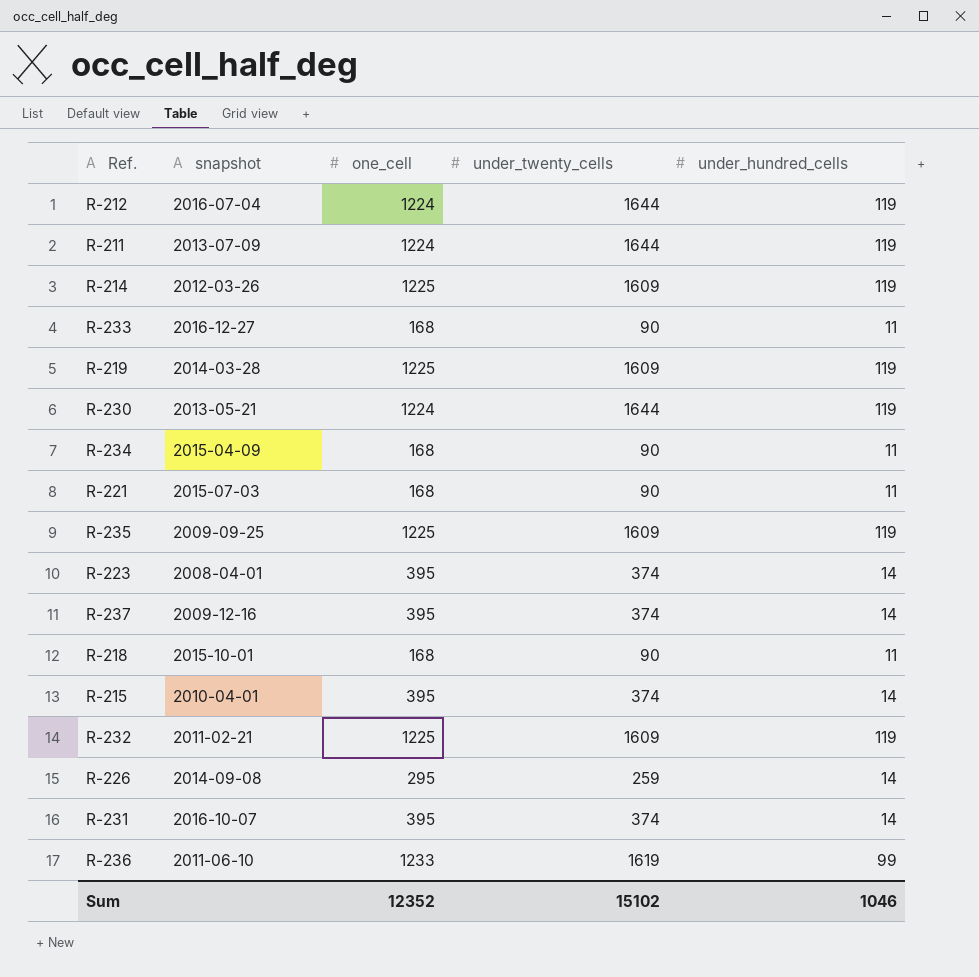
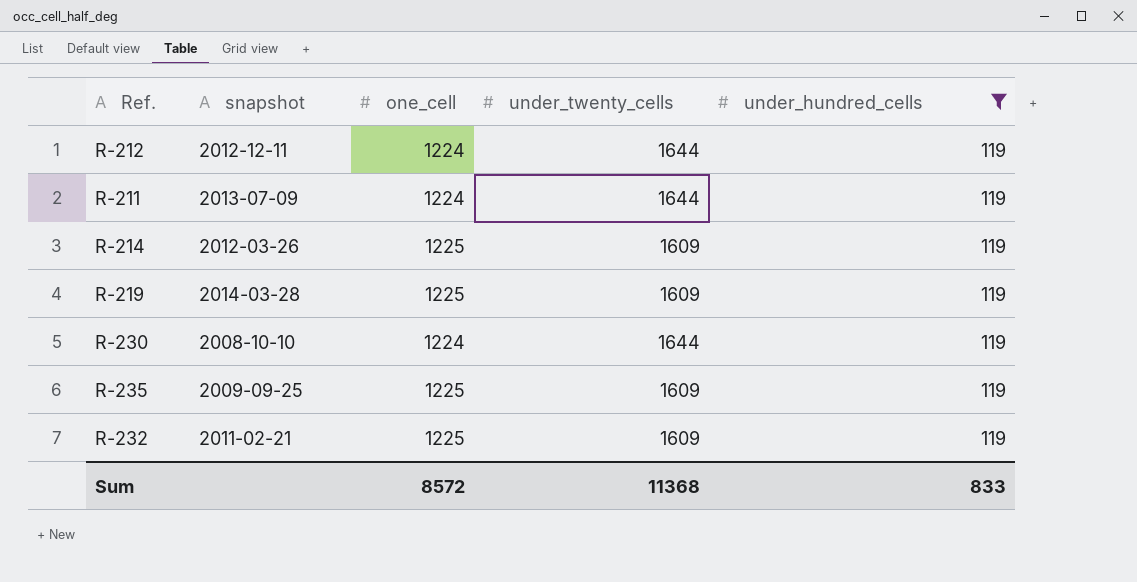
filter: none -> under_hundred_cells = 119
R-212 | snapshot: 2016-07-04 -> 2012-12-11
R-230 | snapshot: 2013-05-21 -> 2008-10-10
Sum | one_cell: 12352 -> 8572
Sum | under_twenty_cells: 15102 -> 11368
Sum | under_hundred_cells: 1046 -> 833

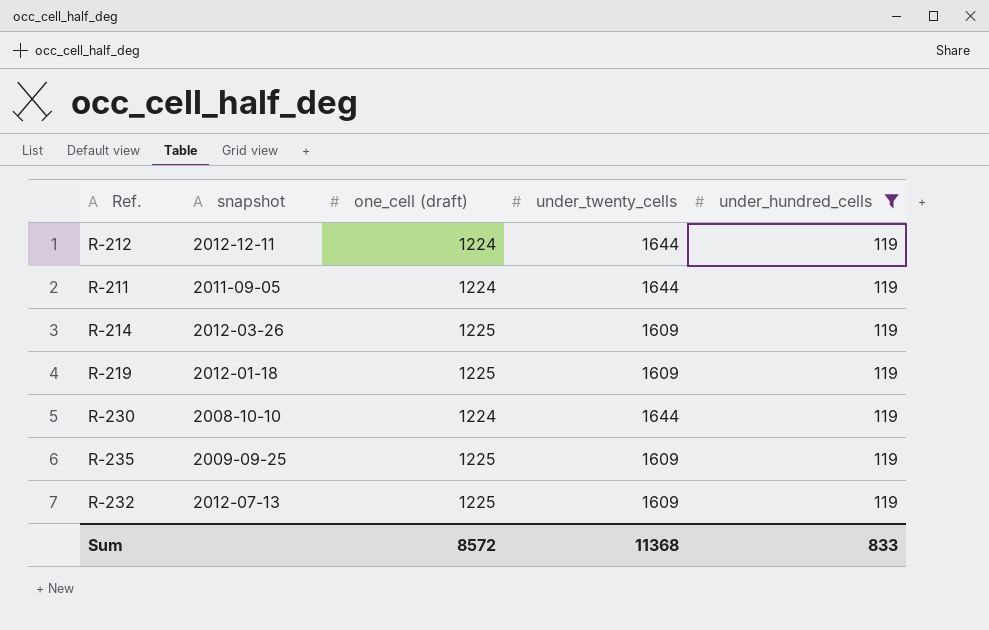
column name: one_cell -> one_cell (draft)
R-211 | snapshot: 2013-07-09 -> 2011-09-05
R-219 | snapshot: 2014-03-28 -> 2012-01-18
R-232 | snapshot: 2011-02-21 -> 2012-07-13

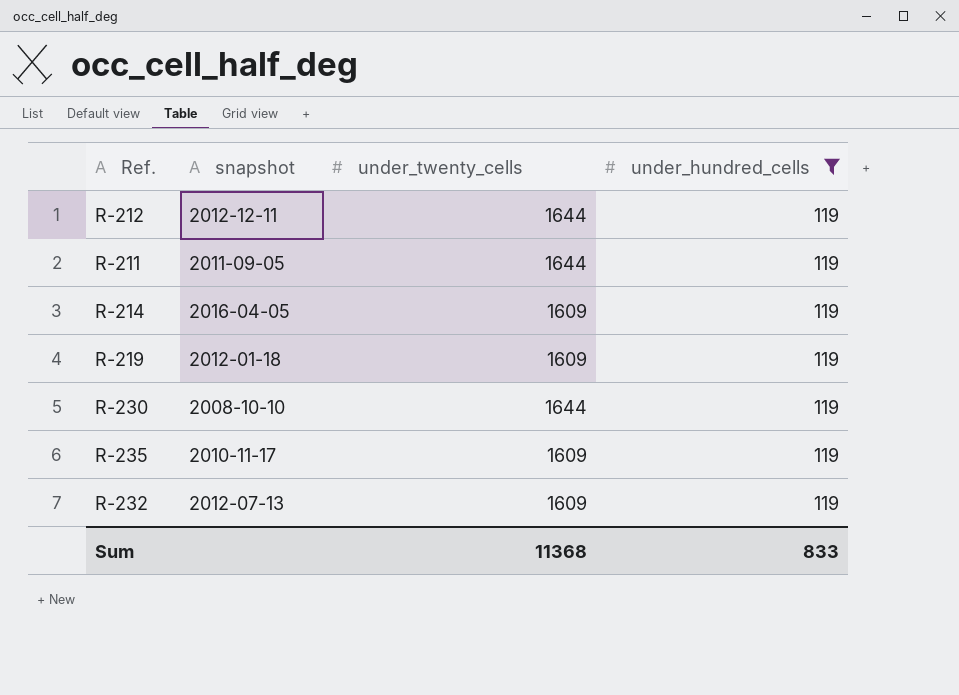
column one_cell (draft) | position: 3 -> none
R-214 | snapshot: 2012-03-26 -> 2016-04-05
R-235 | snapshot: 2009-09-25 -> 2010-11-17

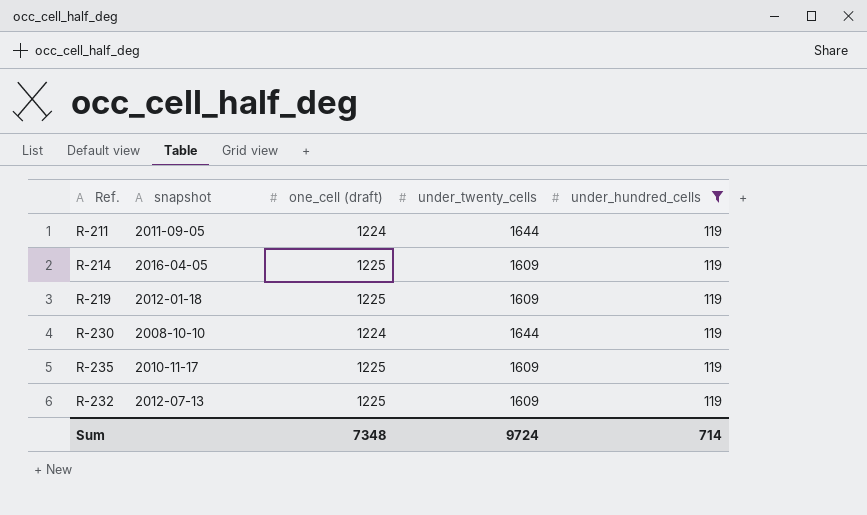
column one_cell (draft) | position: none -> 3
row R-212: 2012-12-11 | 1644 | 119 -> none
Sum | under_twenty_cells: 11368 -> 9724
Sum | under_hundred_cells: 833 -> 714

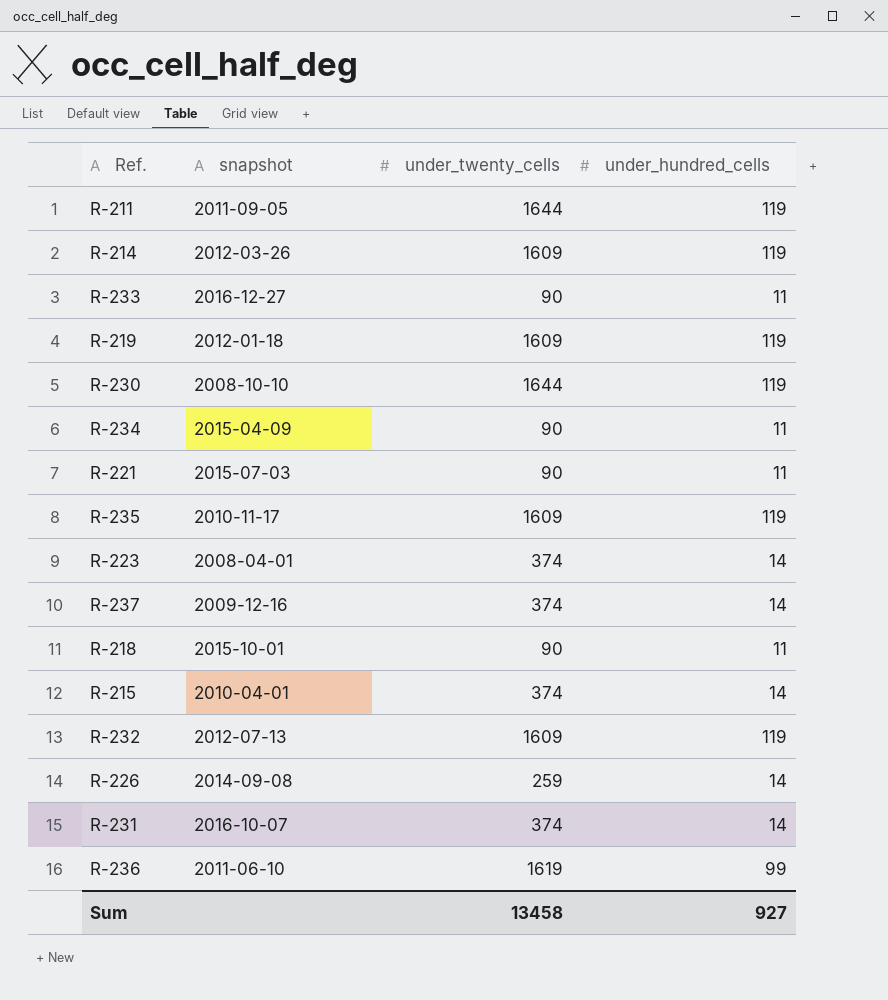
filter: under_hundred_cells = 119 -> none
column one_cell (draft) | position: 3 -> none
R-214 | snapshot: 2016-04-05 -> 2012-03-26
Sum | under_twenty_cells: 9724 -> 13458
Sum | under_hundred_cells: 714 -> 927

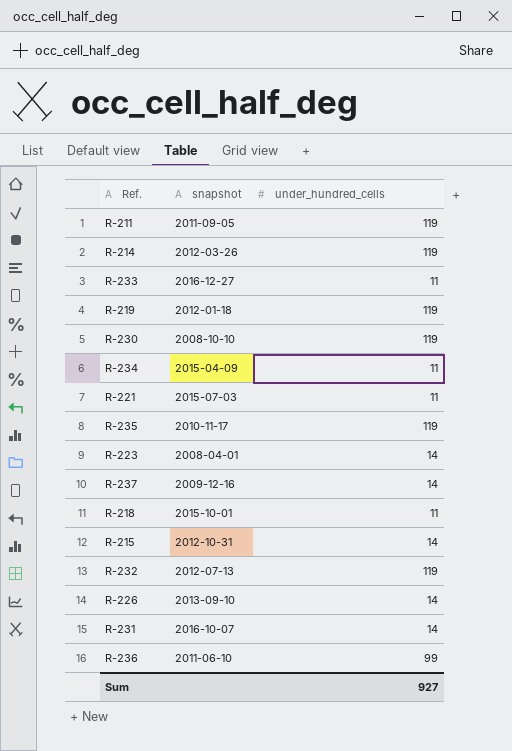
column under_twenty_cells | position: 3 -> none
R-215 | snapshot: 2010-04-01 -> 2012-10-31
R-226 | snapshot: 2014-09-08 -> 2013-09-10

